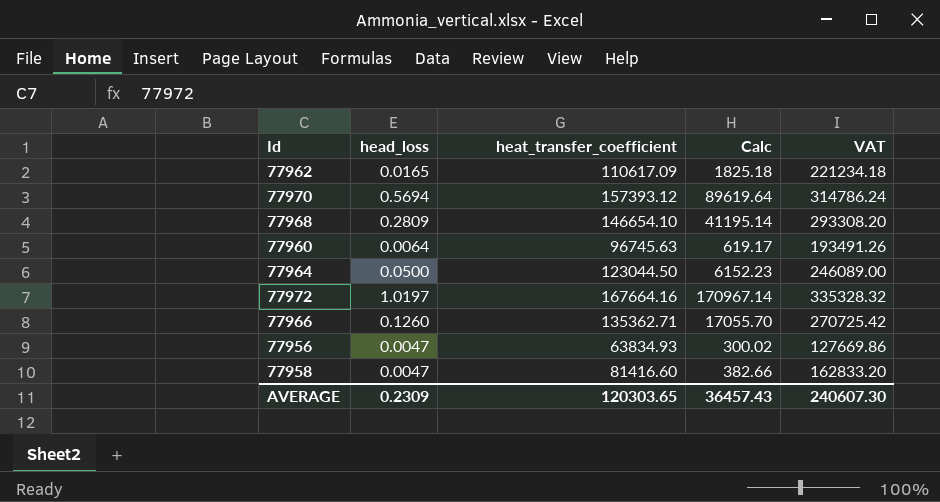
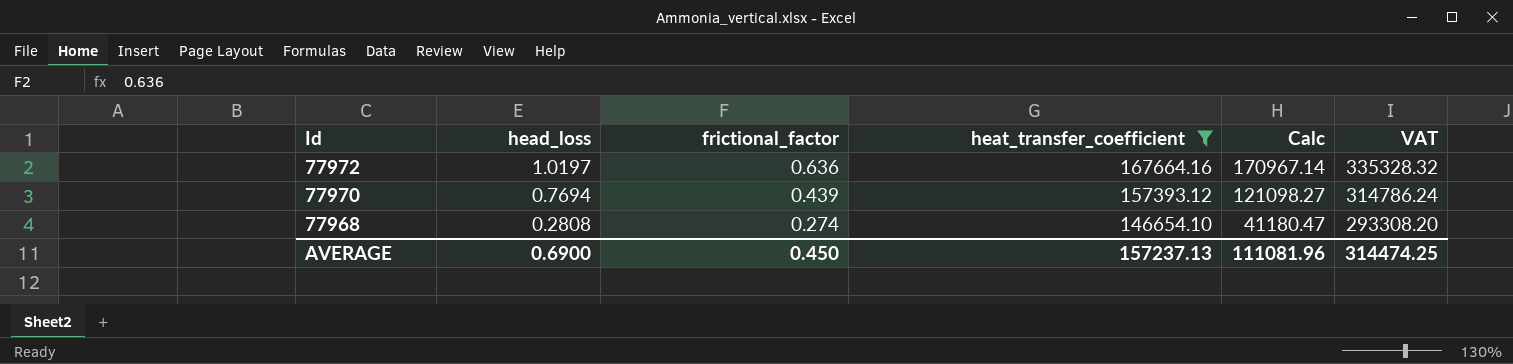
filter: none -> heat_transfer_coefficient >= 146654.10
row order: none -> Id descending
column frictional_factor | position: none -> 3
77970 | head_loss: 0.5694 -> 0.7694
77970 | Calc: 89619.64 -> 121098.27
77968 | head_loss: 0.2809 -> 0.2808
77968 | Calc: 41195.14 -> 41180.47
AVERAGE | head_loss: 0.2309 -> 0.6900
AVERAGE | heat_transfer_coefficient: 120303.65 -> 157237.13
AVERAGE | Calc: 36457.43 -> 111081.96
AVERAGE | VAT: 240607.30 -> 314474.25

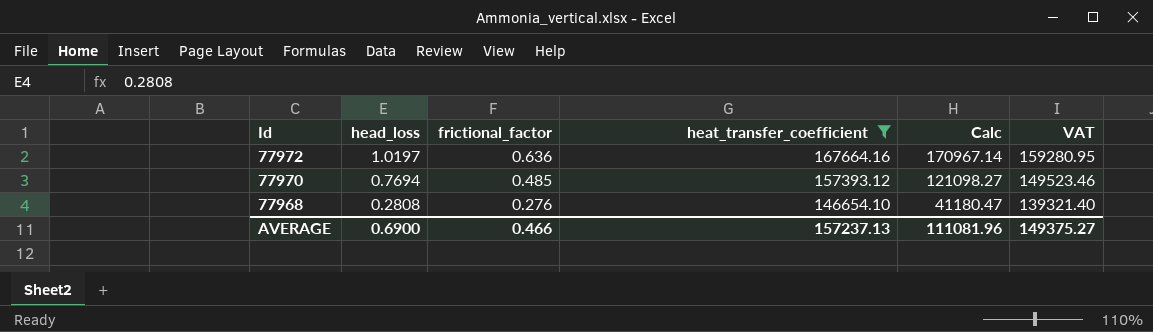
column VAT | formula: [heat_transfer_coefficient] * 2 -> [heat_transfer_coefficient] * 0.95
77970 | frictional_factor: 0.439 -> 0.485
77968 | frictional_factor: 0.274 -> 0.276
AVERAGE | frictional_factor: 0.450 -> 0.466
AVERAGE | VAT: 314474.25 -> 149375.27

